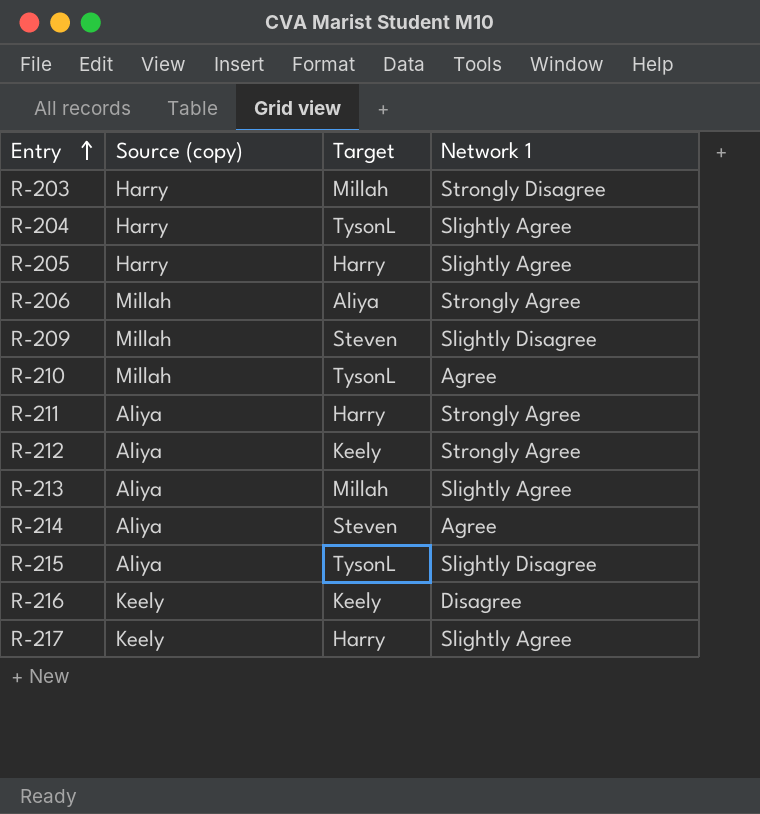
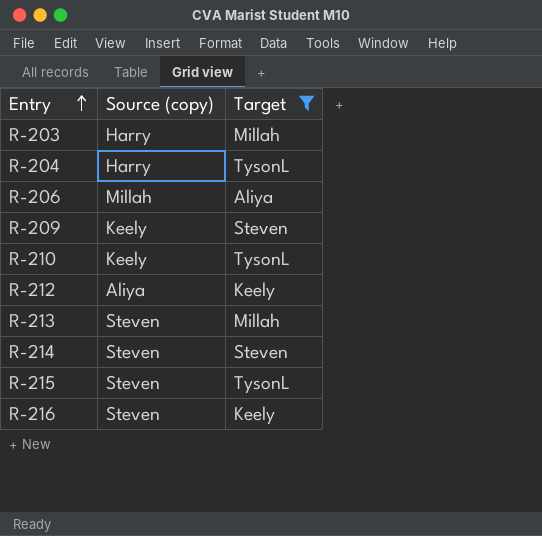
filter: none -> Target != Harry
column Network 1 | position: 4 -> none
R-209 | Source (copy): Millah -> Keely
R-210 | Source (copy): Millah -> Keely
R-213 | Source (copy): Aliya -> Steven
R-214 | Source (copy): Aliya -> Steven
R-215 | Source (copy): Aliya -> Steven
R-216 | Source (copy): Keely -> Steven

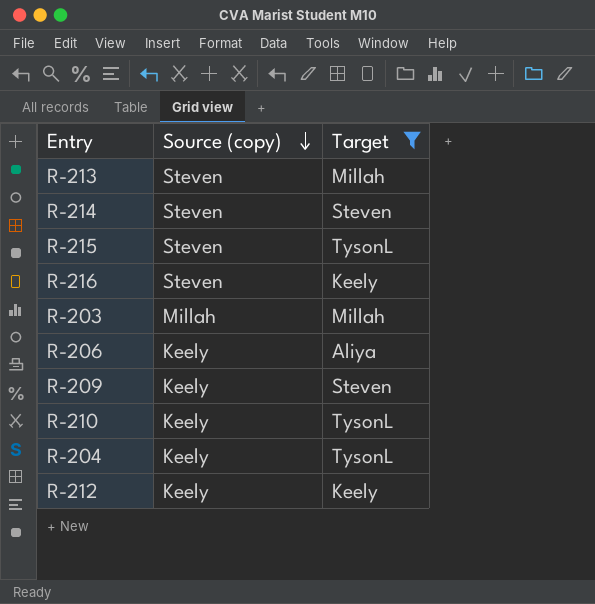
row order: Entry ascending -> Source (copy) descending
R-203 | Source (copy): Harry -> Millah
R-206 | Source (copy): Millah -> Keely
R-204 | Source (copy): Harry -> Keely
R-212 | Source (copy): Aliya -> Keely

